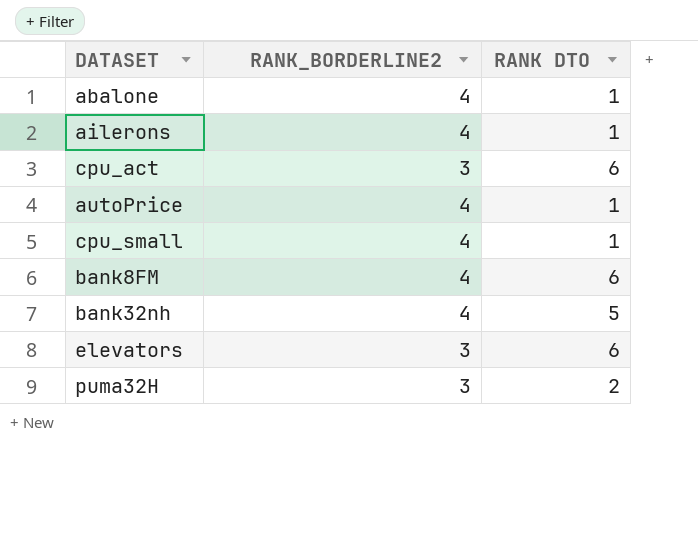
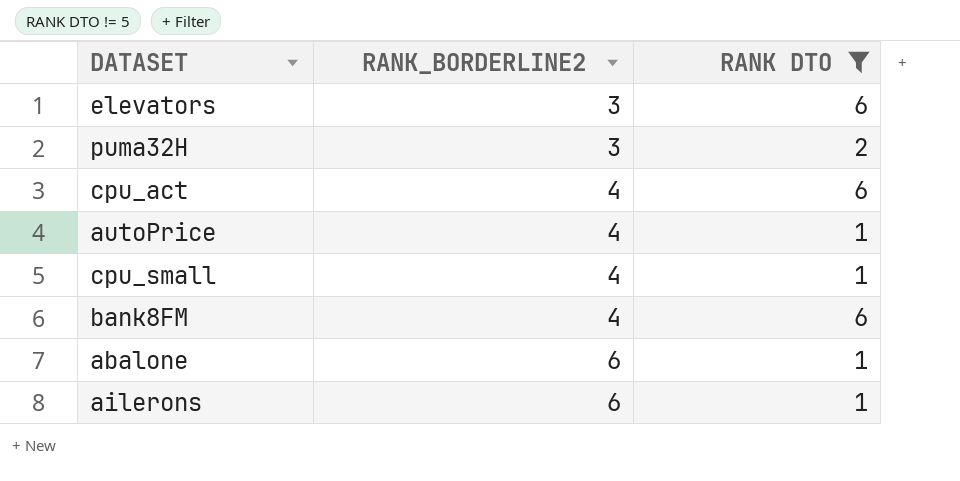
filter: none -> RANK DTO != 5
row order: none -> RANK_BORDERLINE2 ascending
cpu_act | RANK_BORDERLINE2: 3 -> 4
abalone | RANK_BORDERLINE2: 4 -> 6
ailerons | RANK_BORDERLINE2: 4 -> 6

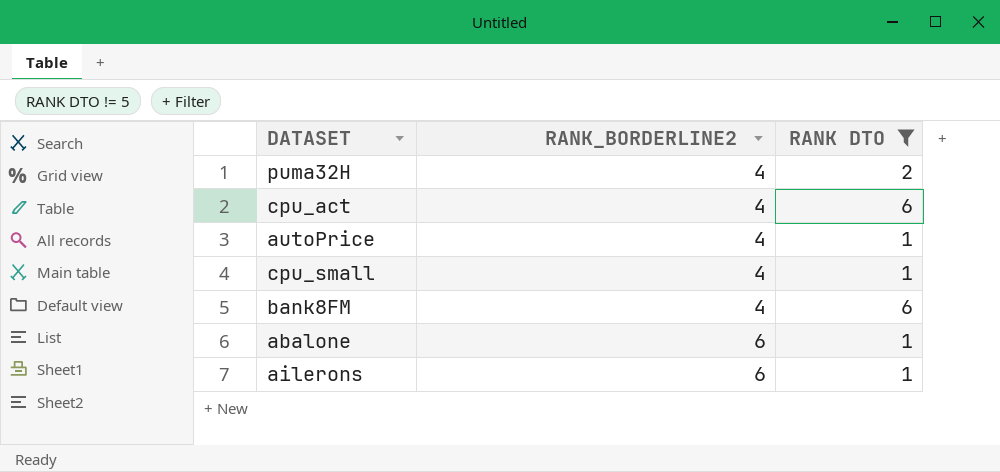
row elevators: 3 | 6 -> none
puma32H | RANK_BORDERLINE2: 3 -> 4

